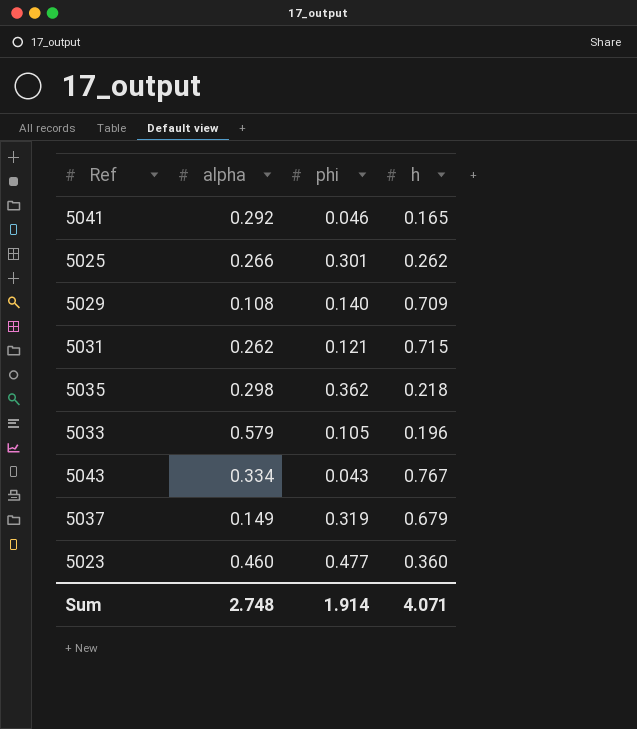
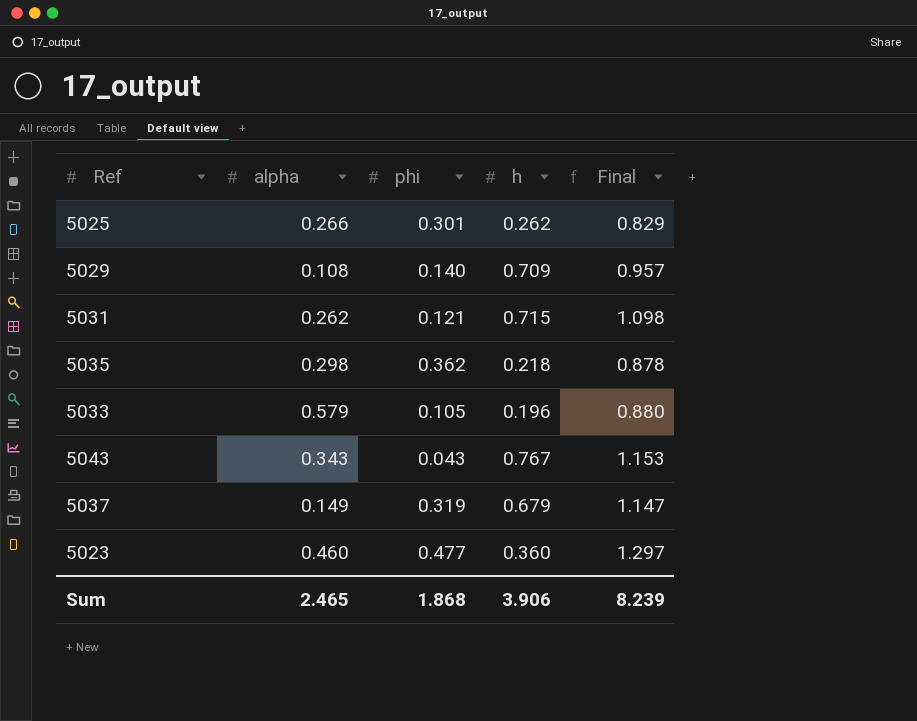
column Final | formula: none -> [alpha] + [phi] + [h]
row 5041: 0.292 | 0.046 | 0.165 -> none
5043 | alpha: 0.334 -> 0.343
Sum | alpha: 2.748 -> 2.465
Sum | phi: 1.914 -> 1.868
Sum | h: 4.071 -> 3.906

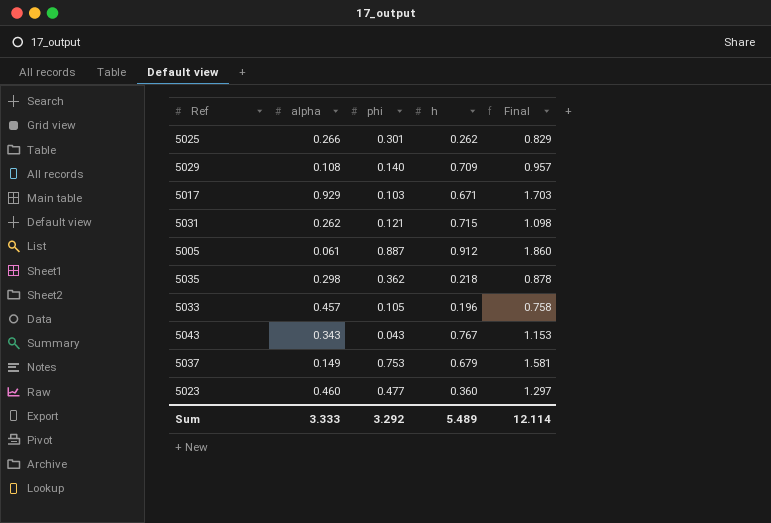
row 5017: none -> 0.929 | 0.103 | 0.671 | 1.703
row 5005: none -> 0.061 | 0.887 | 0.912 | 1.860
5033 | alpha: 0.579 -> 0.457
5033 | Final: 0.880 -> 0.758
5037 | phi: 0.319 -> 0.753
5037 | Final: 1.147 -> 1.581
Sum | alpha: 2.465 -> 3.333
Sum | phi: 1.868 -> 3.292
Sum | h: 3.906 -> 5.489
Sum | Final: 8.239 -> 12.114

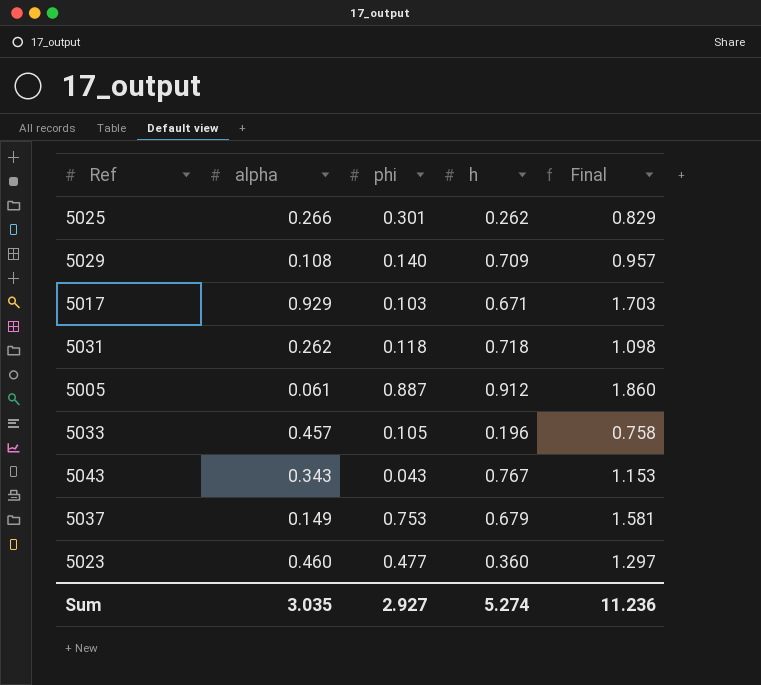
row 5035: 0.298 | 0.362 | 0.218 | 0.878 -> none
5031 | phi: 0.121 -> 0.118
5031 | h: 0.715 -> 0.718
Sum | alpha: 3.333 -> 3.035
Sum | phi: 3.292 -> 2.927
Sum | h: 5.489 -> 5.274
Sum | Final: 12.114 -> 11.236

